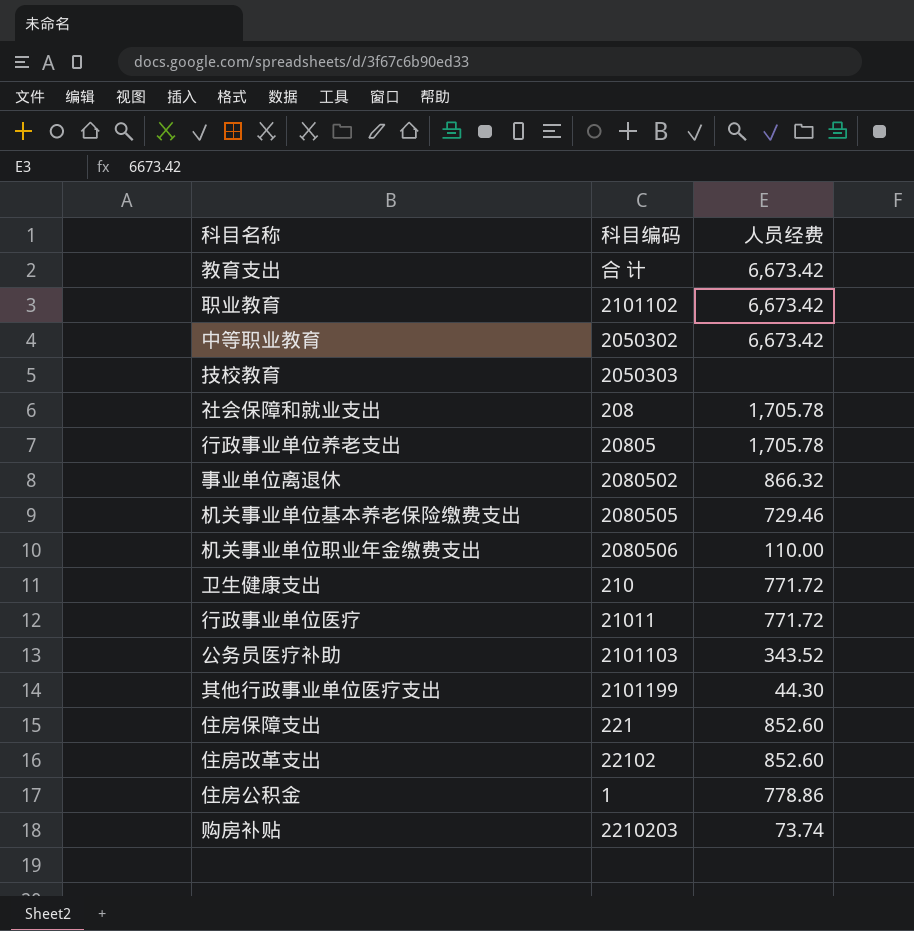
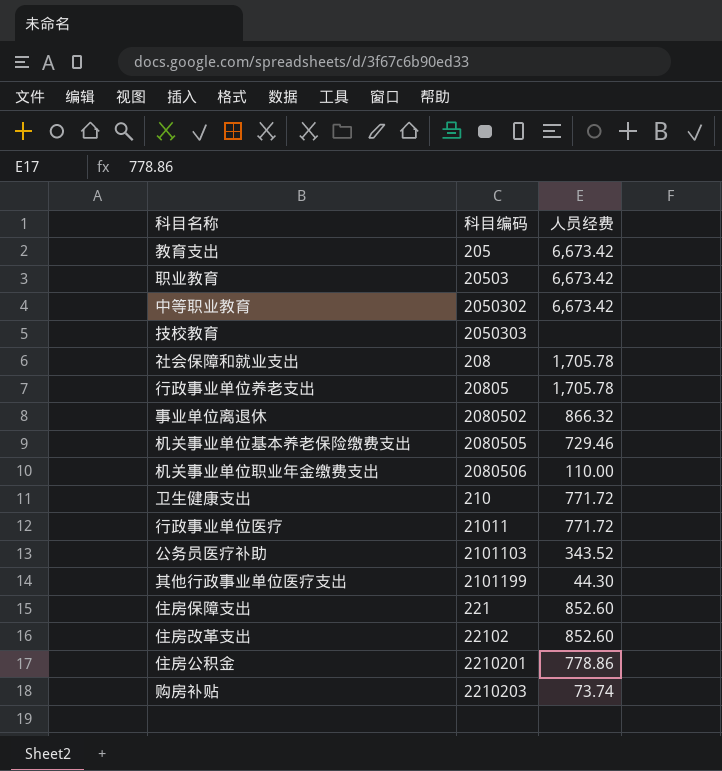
教育支出 | 科目编码: 合 计 -> 205
职业教育 | 科目编码: 2101102 -> 20503
住房公积金 | 科目编码: 1 -> 2210201

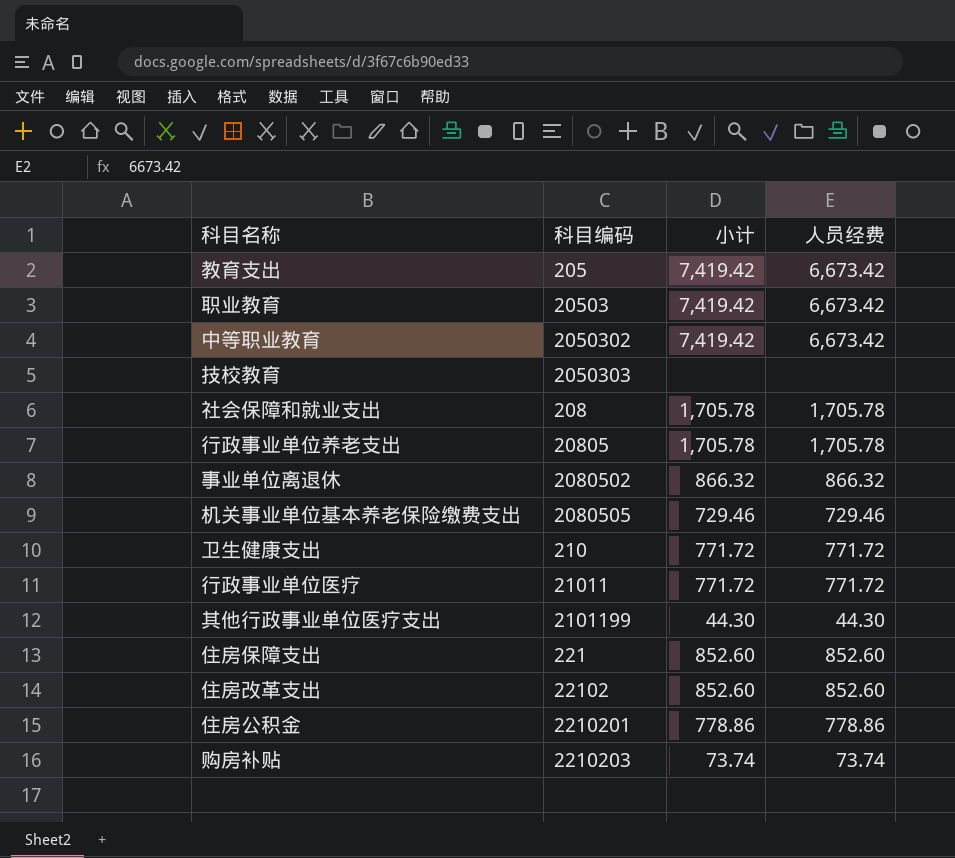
column 小计 | position: none -> 3
row 机关事业单位职业年金缴费支出: 2080506 | 110.00 -> none
row 公务员医疗补助: 2101103 | 343.52 -> none

